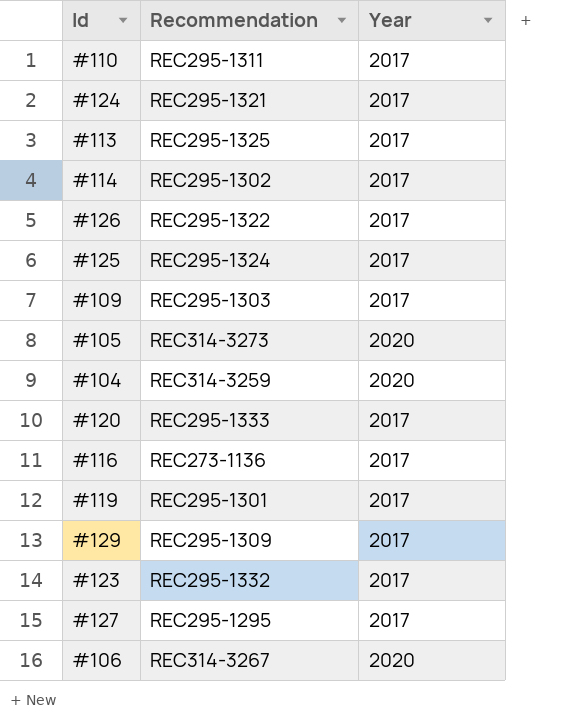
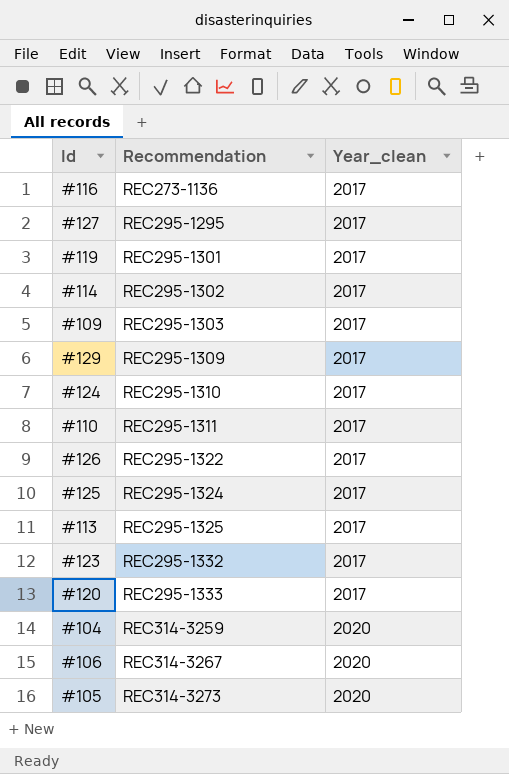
row order: none -> Recommendation ascending
column name: Year -> Year_clean
#124 | Recommendation: REC295-1321 -> REC295-1310

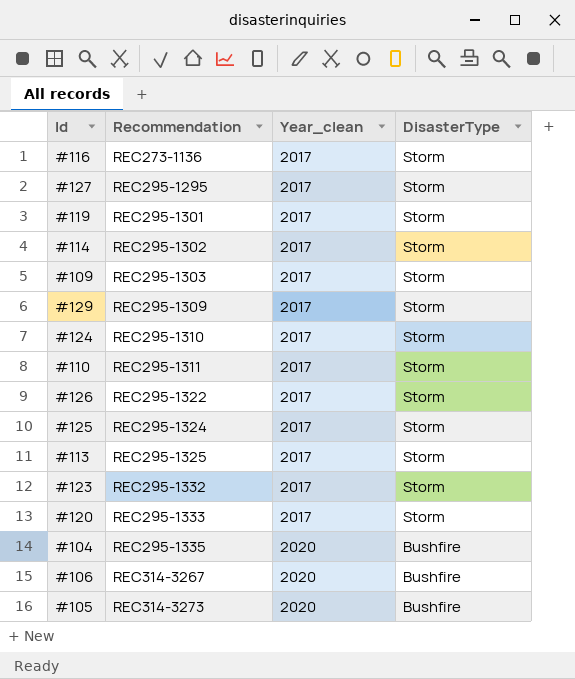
column DisasterType | position: none -> 4
#104 | Recommendation: REC314-3259 -> REC295-1335

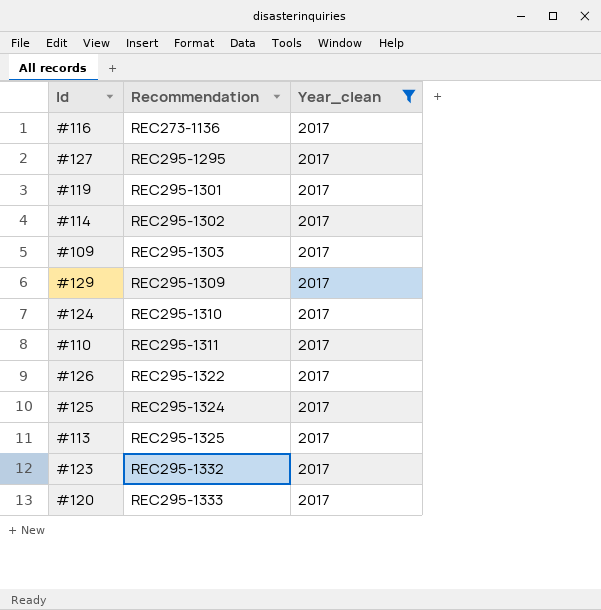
filter: none -> Year_clean = 2017
column DisasterType | position: 4 -> none

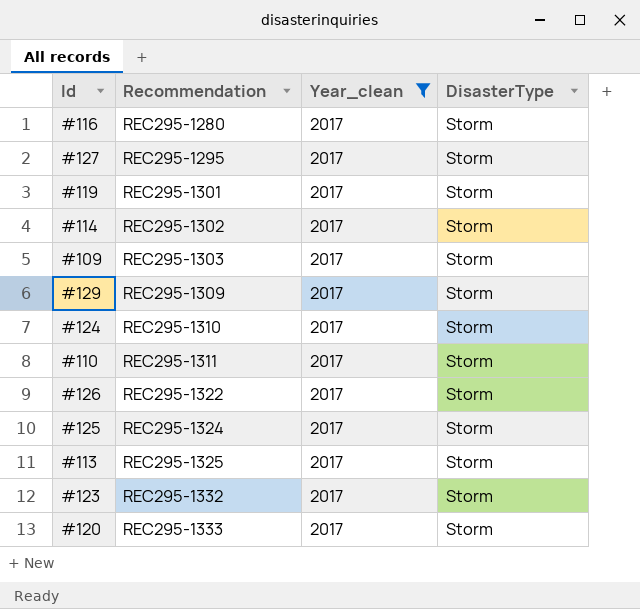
column DisasterType | position: none -> 4
#116 | Recommendation: REC273-1136 -> REC295-1280

